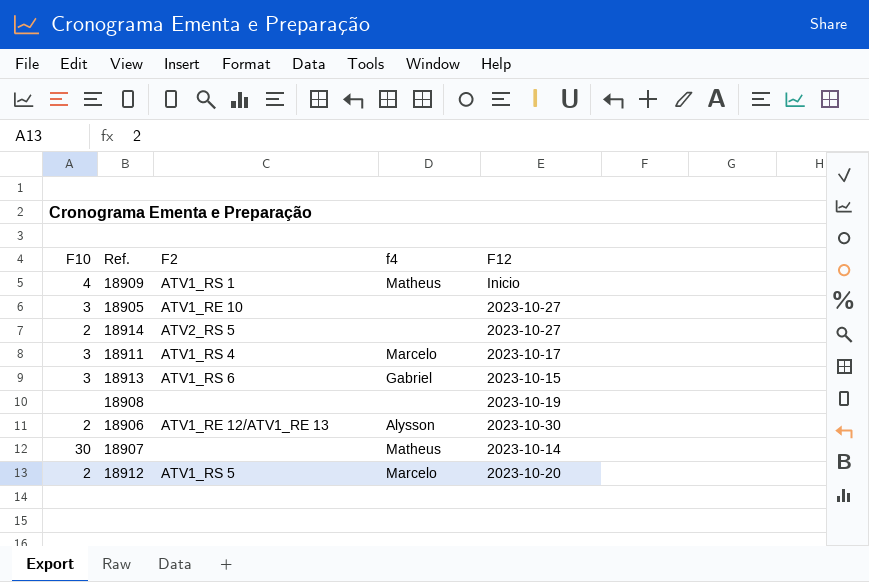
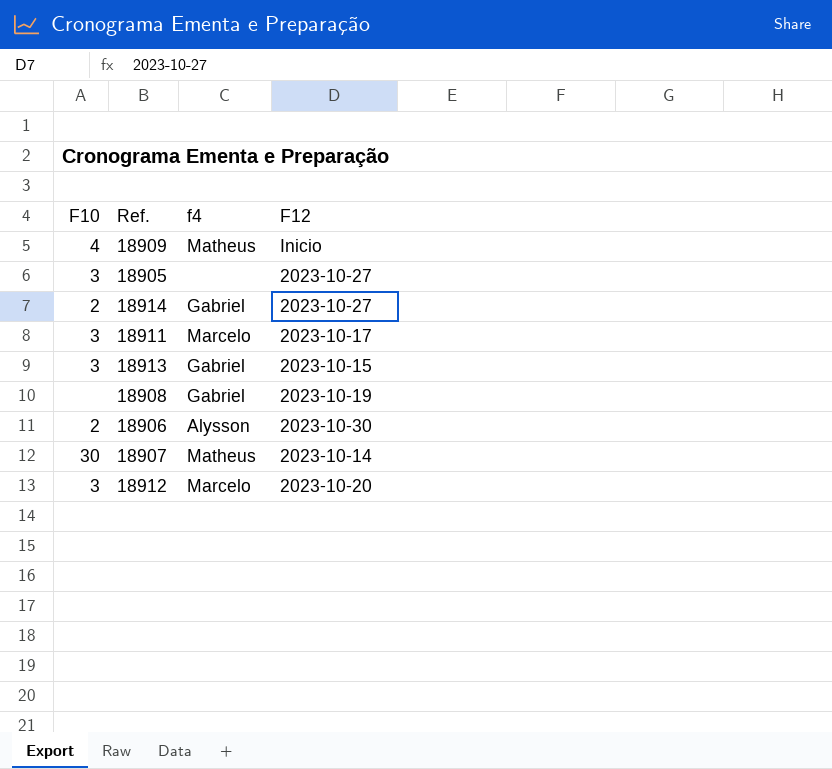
column F2 | position: 3 -> none
18914 | f4: none -> Gabriel
18908 | f4: none -> Gabriel
18912 | F10: 2 -> 3

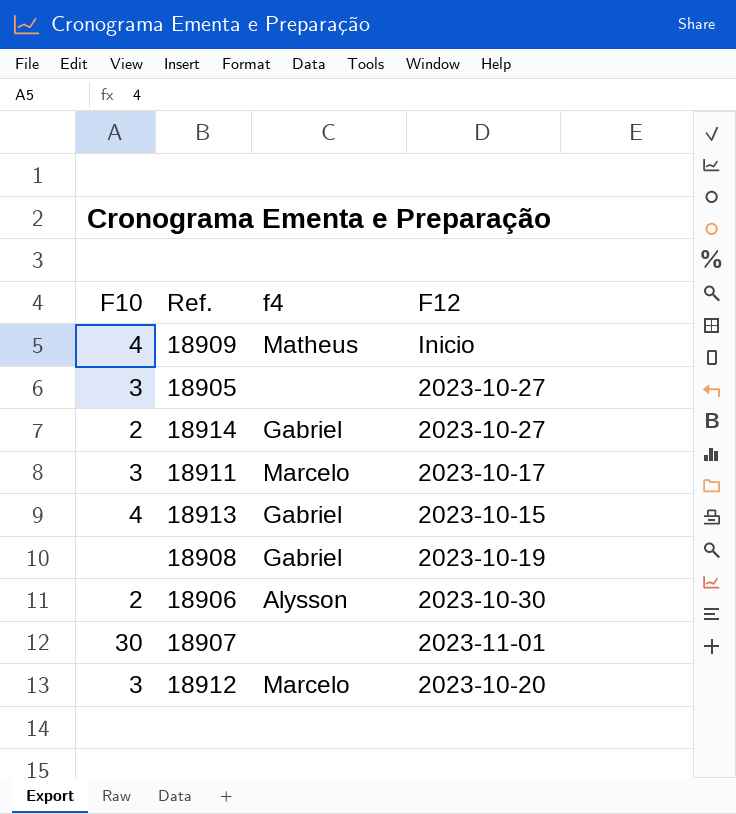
18913 | F10: 3 -> 4
18907 | f4: Matheus -> none
18907 | F12: 2023-10-14 -> 2023-11-01

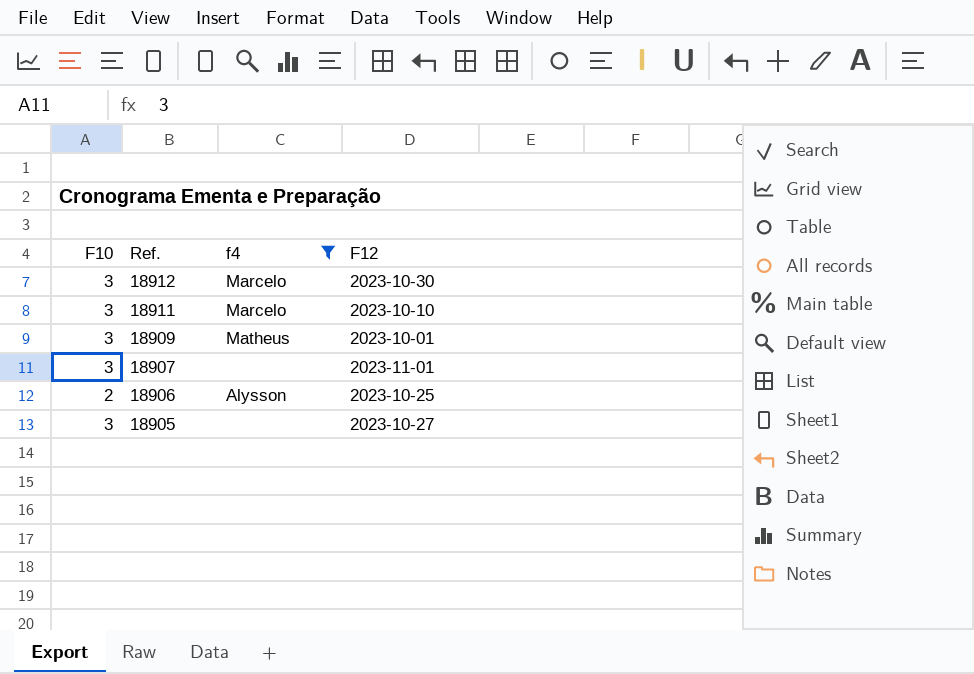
filter: none -> f4 != Gabriel
row order: none -> Ref. descending
18912 | F12: 2023-10-20 -> 2023-10-30
18911 | F12: 2023-10-17 -> 2023-10-10
18909 | F10: 4 -> 3
18909 | F12: Inicio -> 2023-10-01
18907 | F10: 30 -> 3
18906 | F12: 2023-10-30 -> 2023-10-25

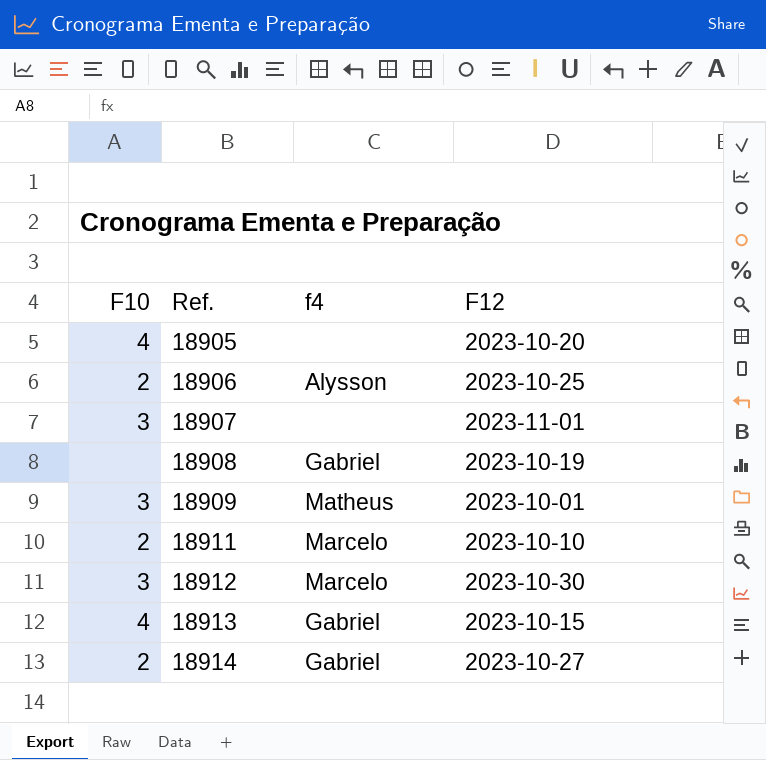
filter: f4 != Gabriel -> none
row order: Ref. descending -> Ref. ascending
18905 | F10: 3 -> 4
18905 | F12: 2023-10-27 -> 2023-10-20
18911 | F10: 3 -> 2

